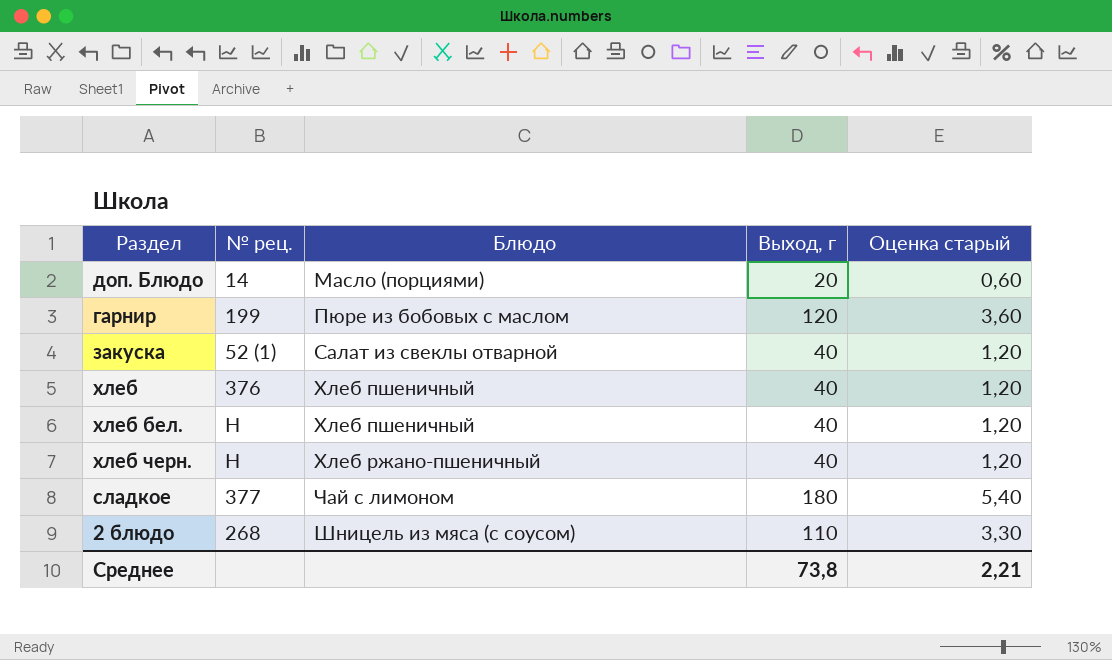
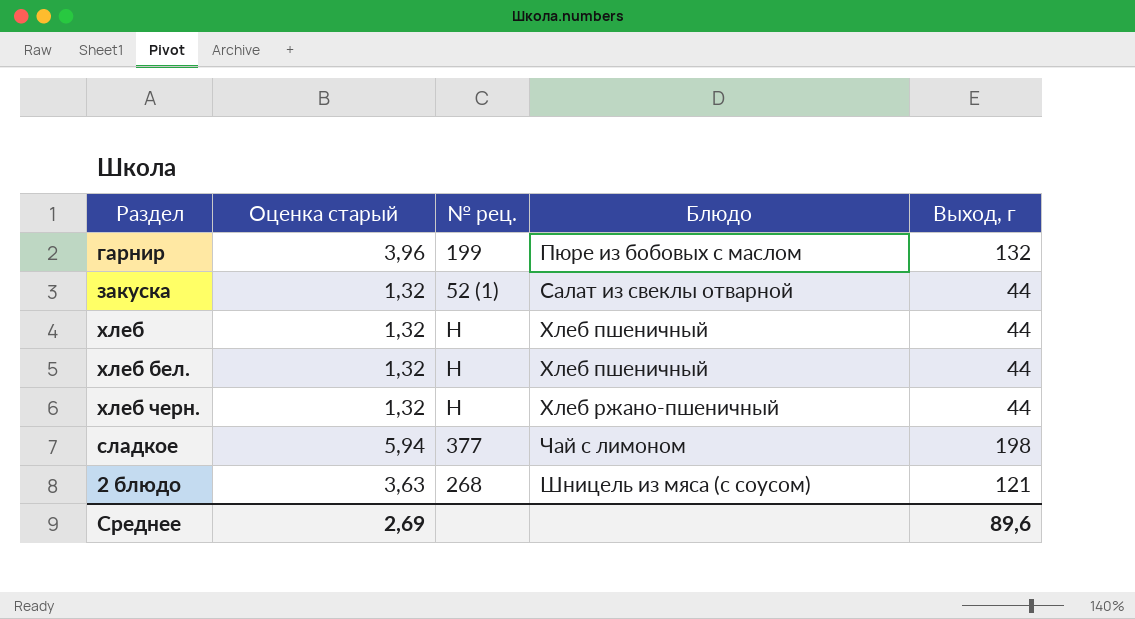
column Оценка старый | position: 5 -> 2
row доп. Блюдо: 14 | Масло (порциями) | 20 | 0,60 -> none
гарнир | Оценка старый: 3,60 -> 3,96
гарнир | Выход, г: 120 -> 132
закуска | Оценка старый: 1,20 -> 1,32
закуска | Выход, г: 40 -> 44
хлеб | Оценка старый: 1,20 -> 1,32
хлеб | № рец.: 376 -> Н
хлеб | Выход, г: 40 -> 44
хлеб бел. | Оценка старый: 1,20 -> 1,32
хлеб бел. | Выход, г: 40 -> 44
хлеб черн. | Оценка старый: 1,20 -> 1,32
хлеб черн. | Выход, г: 40 -> 44
сладкое | Оценка старый: 5,40 -> 5,94
сладкое | Выход, г: 180 -> 198
2 блюдо | Оценка старый: 3,30 -> 3,63
2 блюдо | Выход, г: 110 -> 121
Среднее | Оценка старый: 2,21 -> 2,69
Среднее | Выход, г: 73,8 -> 89,6

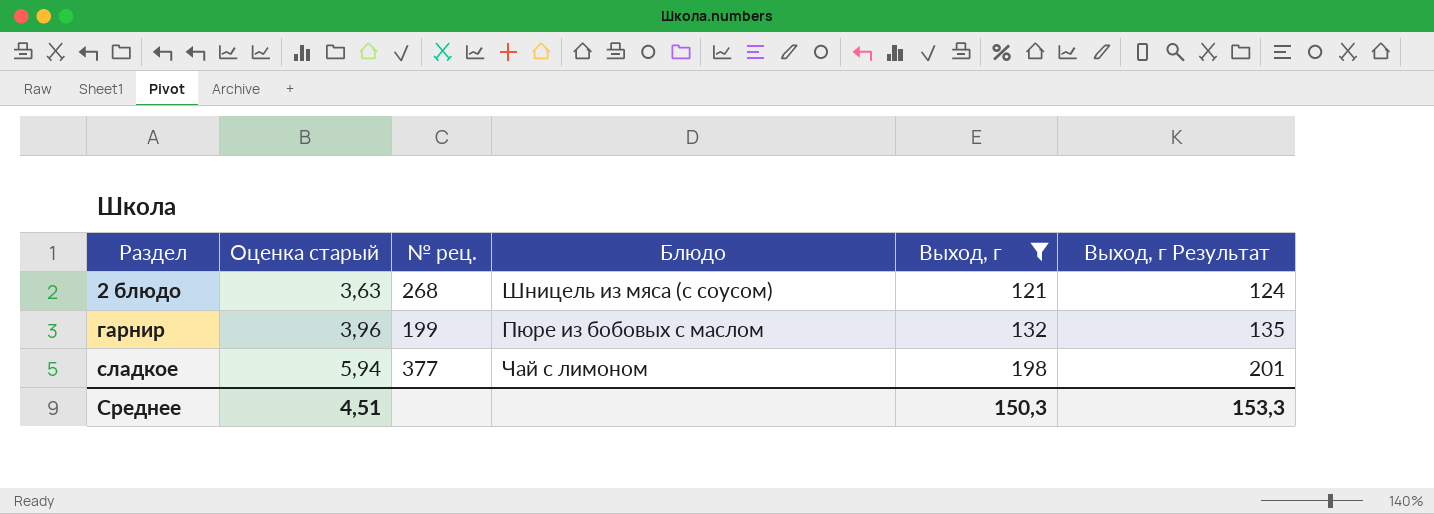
filter: none -> Выход, г != 44
row order: Блюдо ascending -> Раздел ascending
column Выход, г Результат | formula: none -> [Выход, г] + 3
Среднее | Оценка старый: 2,69 -> 4,51
Среднее | Выход, г: 89,6 -> 150,3

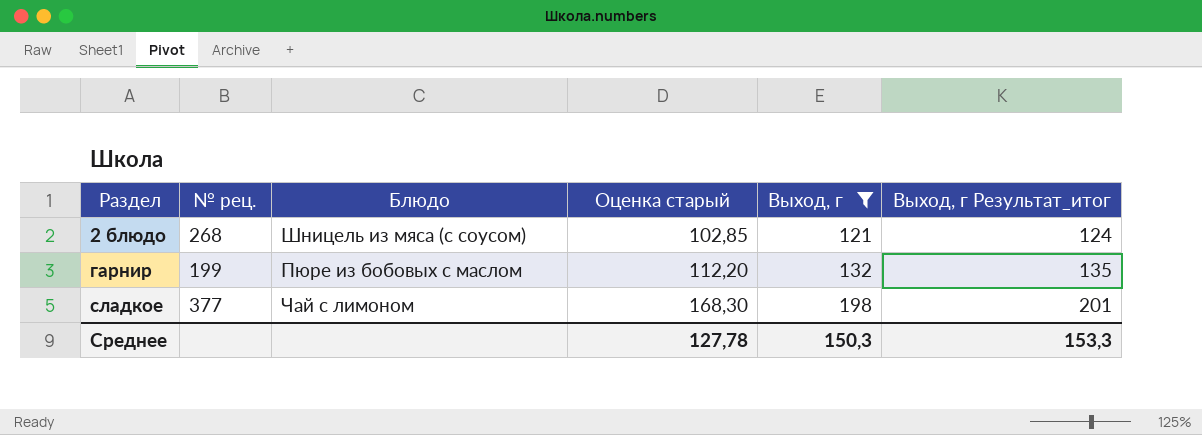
column Оценка старый | formula: [Выход, г] * 0,03 -> [Выход, г] * 0,85
column Оценка старый | position: 2 -> 4
column name: Выход, г Результат -> Выход, г Результат_итог
Среднее | Оценка старый: 4,51 -> 127,78

